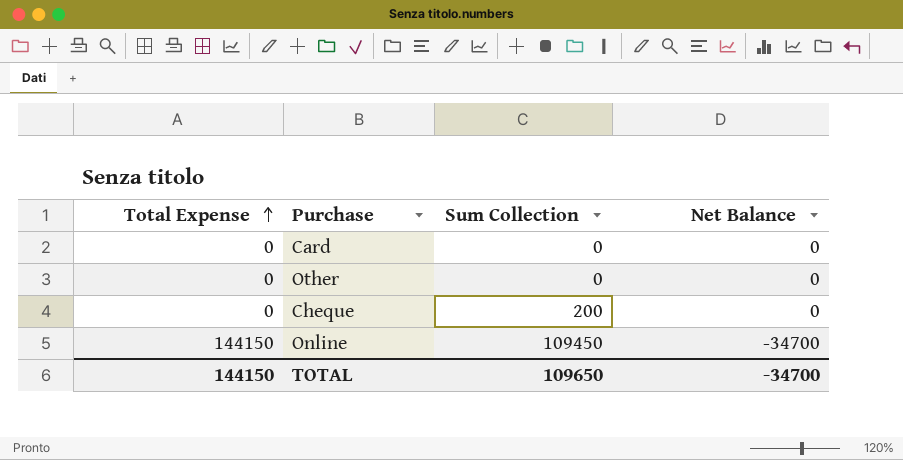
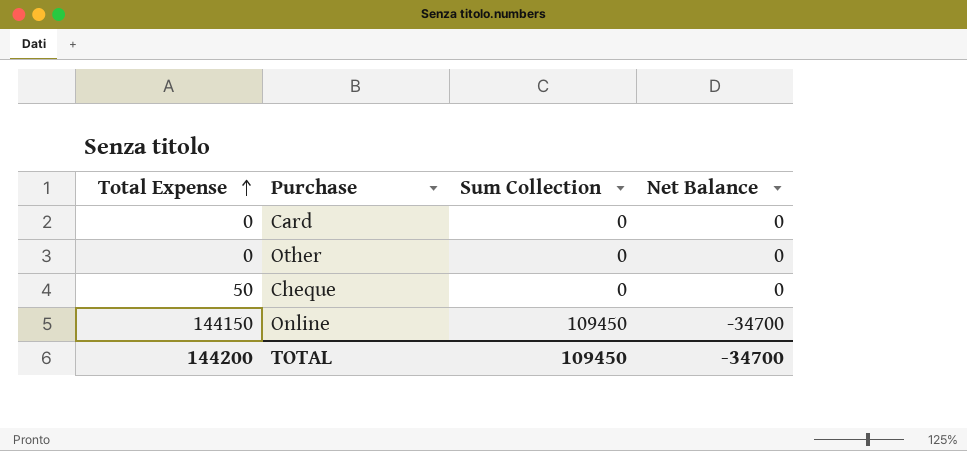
Cheque | Total Expense: 0 -> 50
Cheque | Sum Collection: 200 -> 0
TOTAL | Total Expense: 144150 -> 144200
TOTAL | Sum Collection: 109650 -> 109450

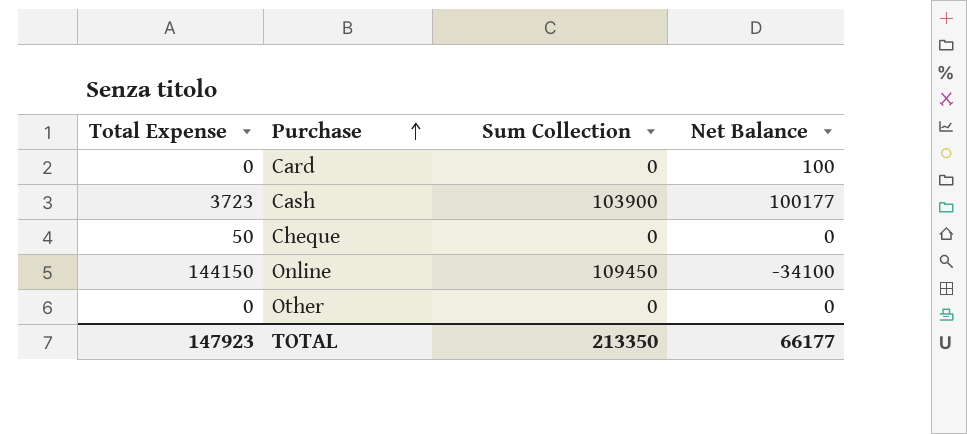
row order: Total Expense ascending -> Purchase ascending
Card | Net Balance: 0 -> 100
row Cash: none -> 3723 | 103900 | 100177
Online | Net Balance: -34700 -> -34100
TOTAL | Total Expense: 144200 -> 147923
TOTAL | Sum Collection: 109450 -> 213350
TOTAL | Net Balance: -34700 -> 66177

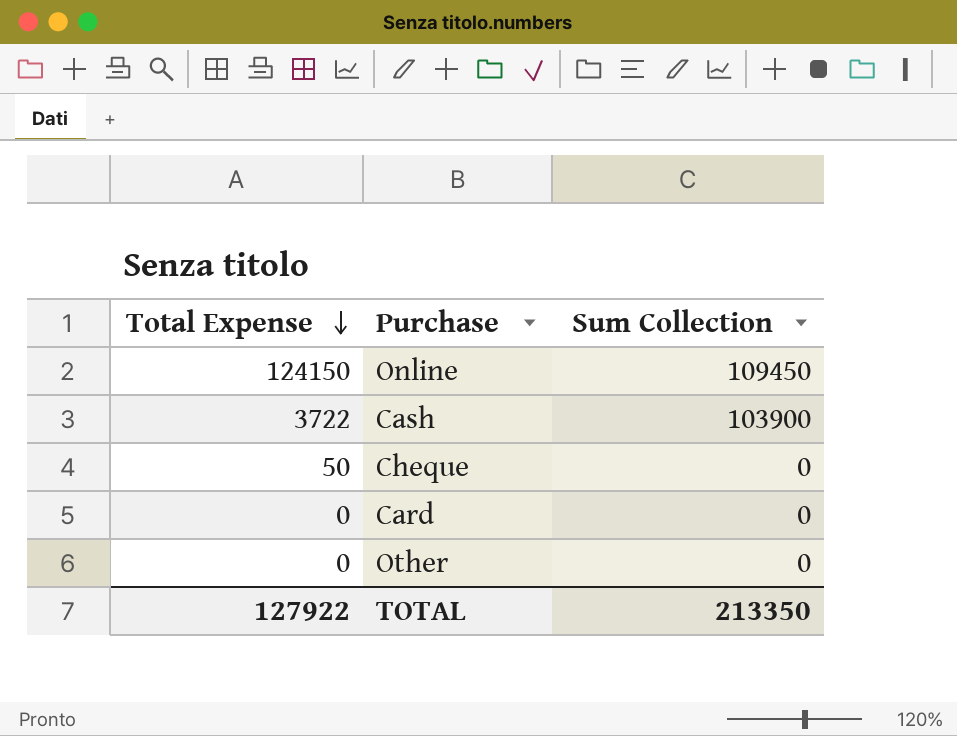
row order: Purchase ascending -> Total Expense descending
column Net Balance | position: 4 -> none
Online | Total Expense: 144150 -> 124150
Cash | Total Expense: 3723 -> 3722
TOTAL | Total Expense: 147923 -> 127922

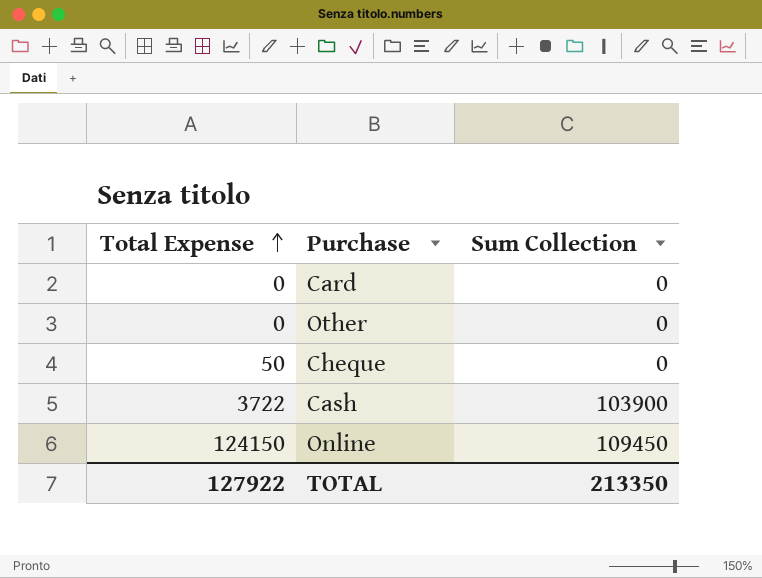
row order: Total Expense descending -> Total Expense ascending

